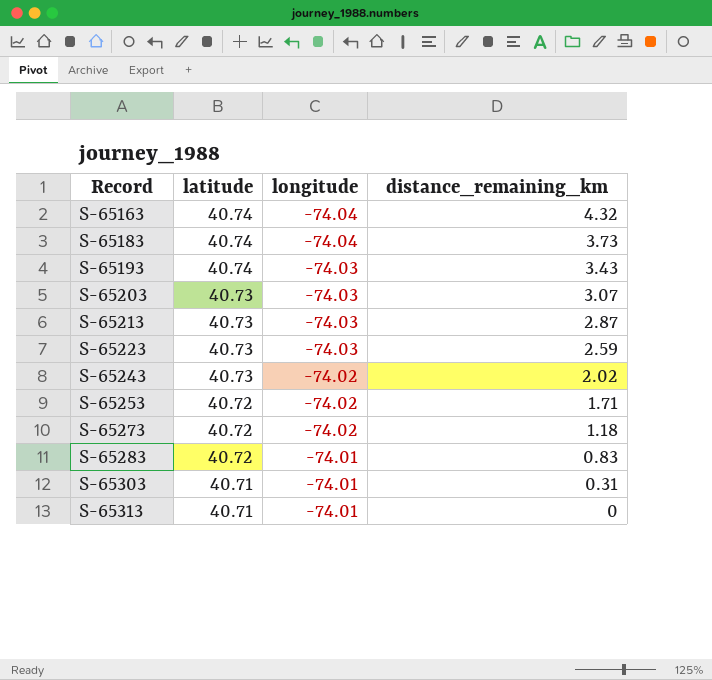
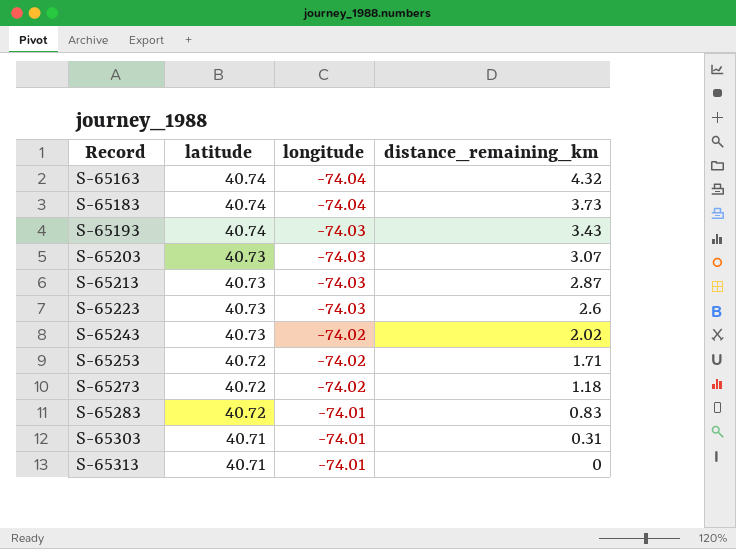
S-65223 | distance_remaining_km: 2.59 -> 2.6

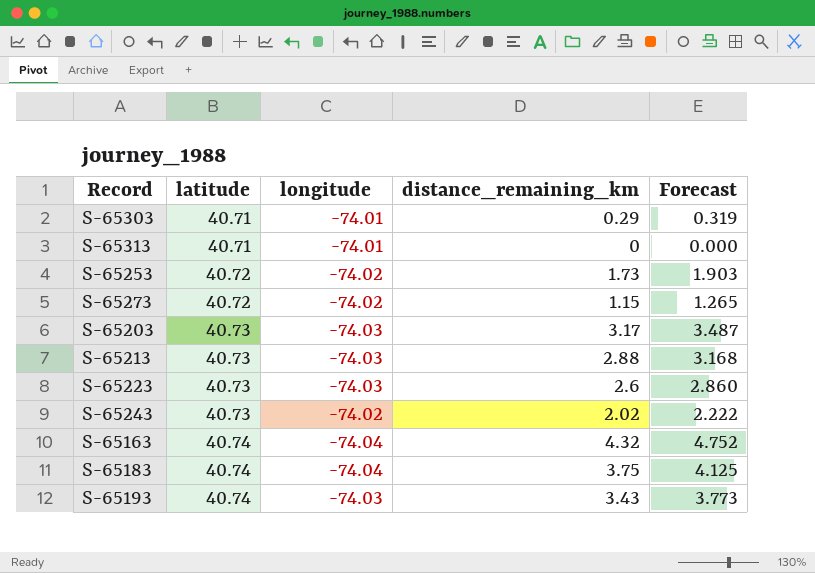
row order: Record ascending -> latitude ascending
column Forecast | formula: none -> [distance_remaining_km] * 1.1
row S-65283: 40.72 | -74.01 | 0.83 -> none
S-65303 | distance_remaining_km: 0.31 -> 0.29
S-65253 | distance_remaining_km: 1.71 -> 1.73
S-65273 | distance_remaining_km: 1.18 -> 1.15
S-65203 | distance_remaining_km: 3.07 -> 3.17
S-65213 | distance_remaining_km: 2.87 -> 2.88
S-65183 | distance_remaining_km: 3.73 -> 3.75

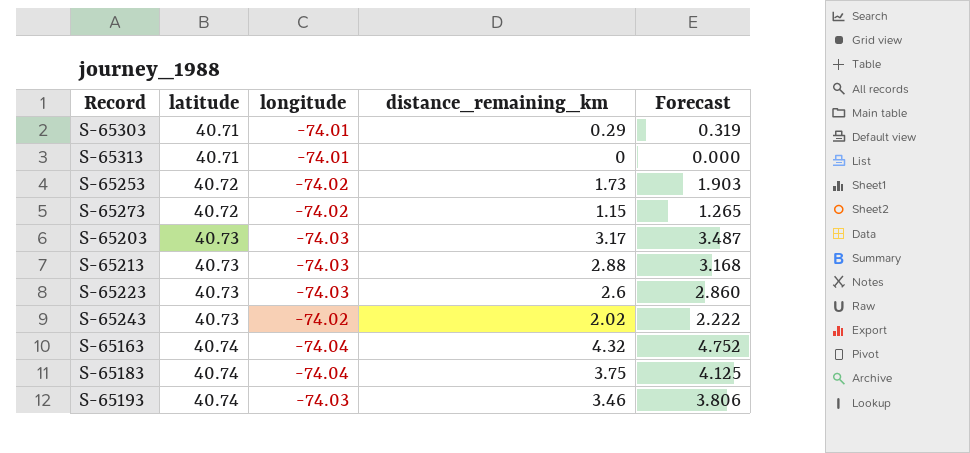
S-65193 | distance_remaining_km: 3.43 -> 3.46
S-65193 | Forecast: 3.773 -> 3.806

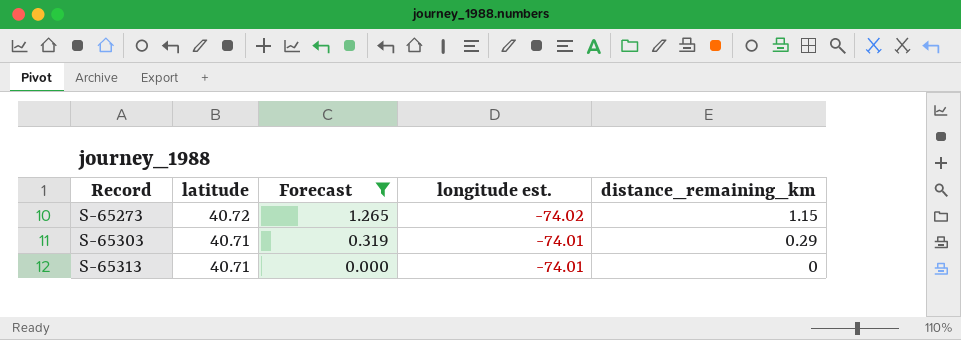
filter: none -> Forecast <= 1.265
row order: latitude ascending -> Record ascending
column Forecast | position: 5 -> 3
column name: longitude -> longitude est.

